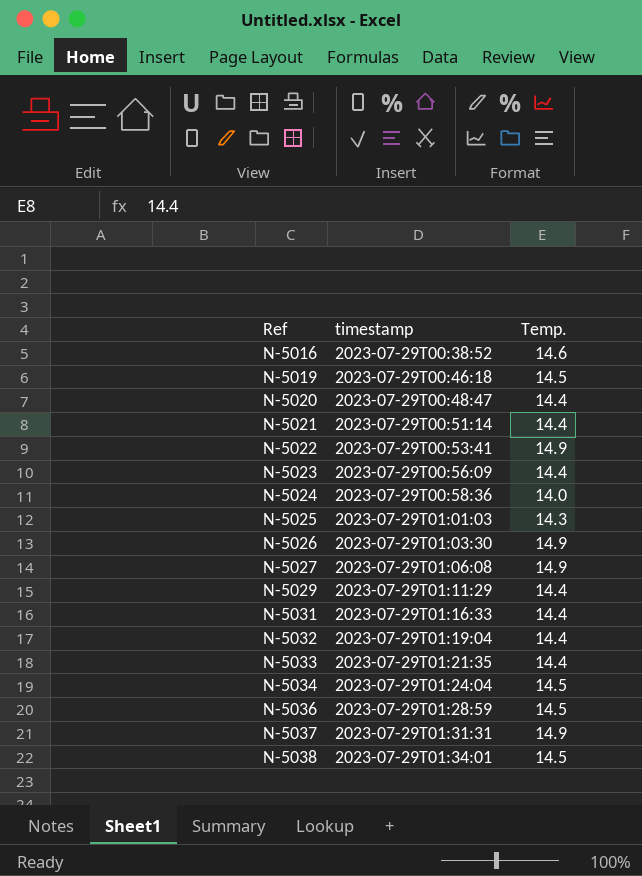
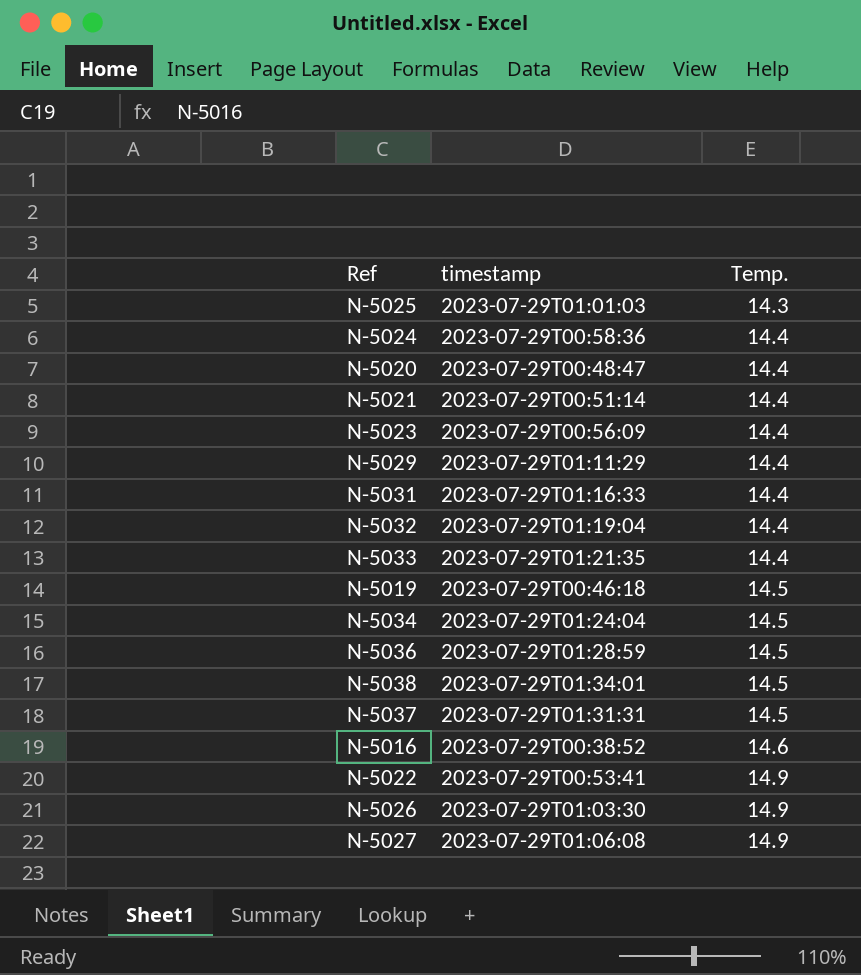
row order: Ref ascending -> Temp. ascending
N-5024 | Temp.: 14.0 -> 14.4
N-5037 | Temp.: 14.9 -> 14.5

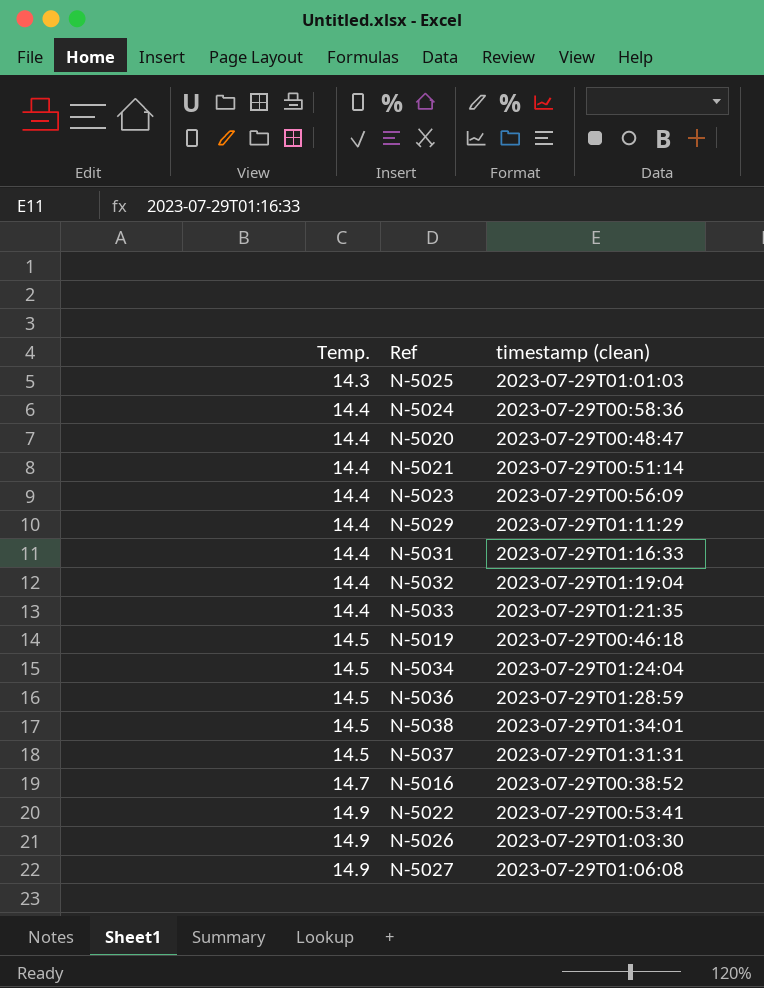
column Temp. | position: 3 -> 1
column name: timestamp -> timestamp (clean)
N-5016 | Temp.: 14.6 -> 14.7

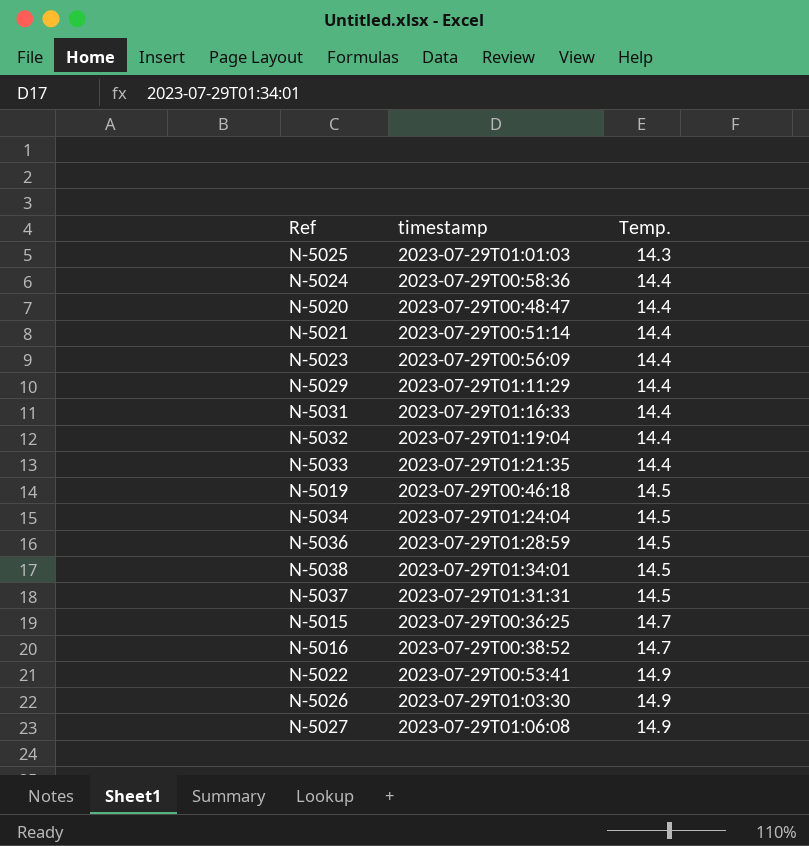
column name: timestamp (clean) -> timestamp
column Temp. | position: 1 -> 3
row N-5015: none -> 2023-07-29T00:36:25 | 14.7

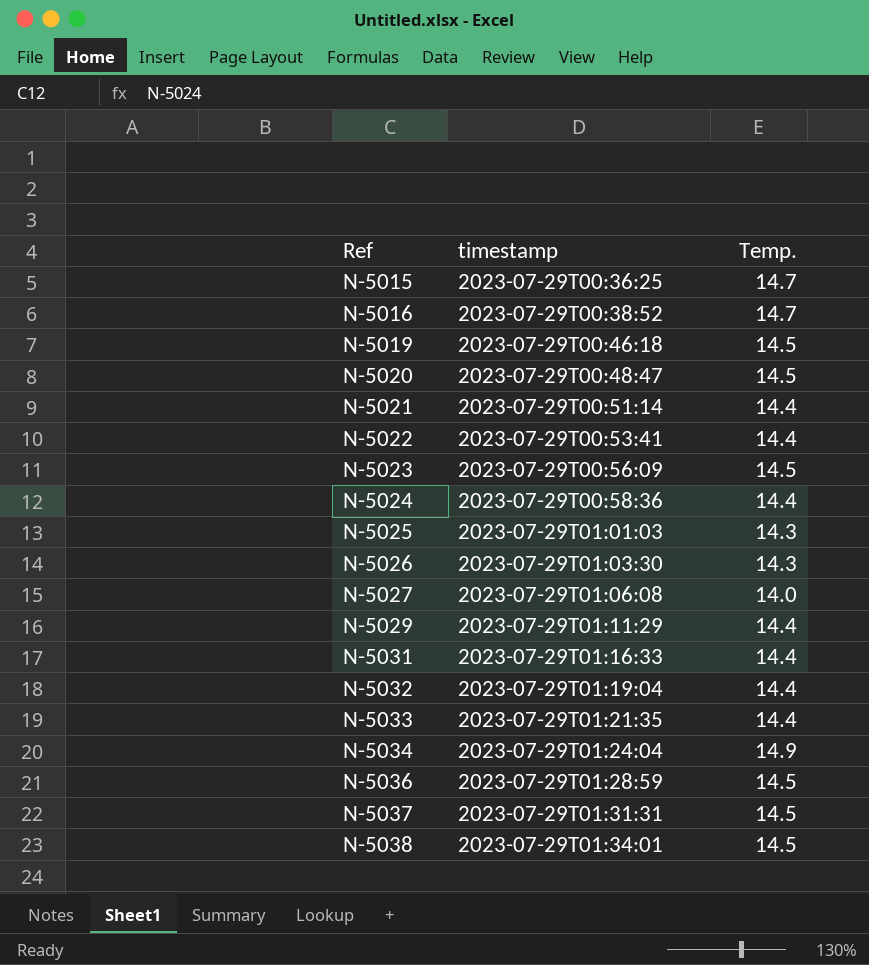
row order: Temp. ascending -> Ref ascending
N-5020 | Temp.: 14.4 -> 14.5
N-5022 | Temp.: 14.9 -> 14.4
N-5023 | Temp.: 14.4 -> 14.5
N-5026 | Temp.: 14.9 -> 14.3
N-5027 | Temp.: 14.9 -> 14.0
N-5034 | Temp.: 14.5 -> 14.9

